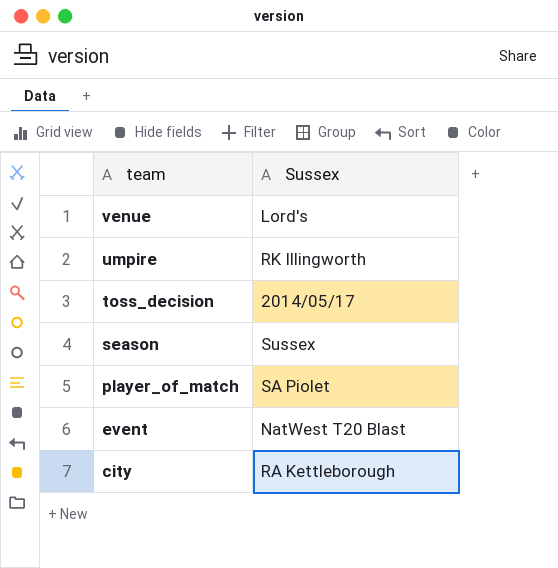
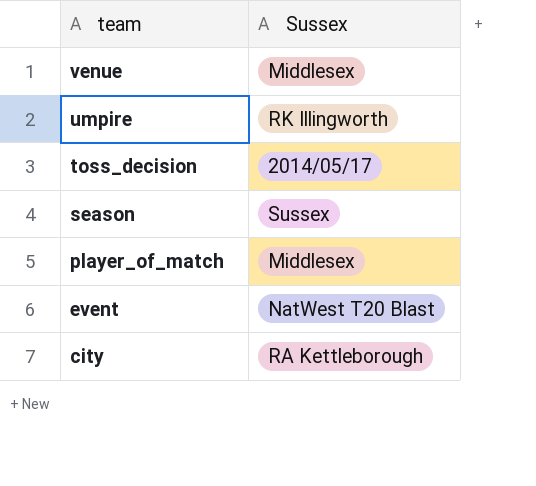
venue | Sussex: Lord's -> Middlesex
player_of_match | Sussex: SA Piolet -> Middlesex

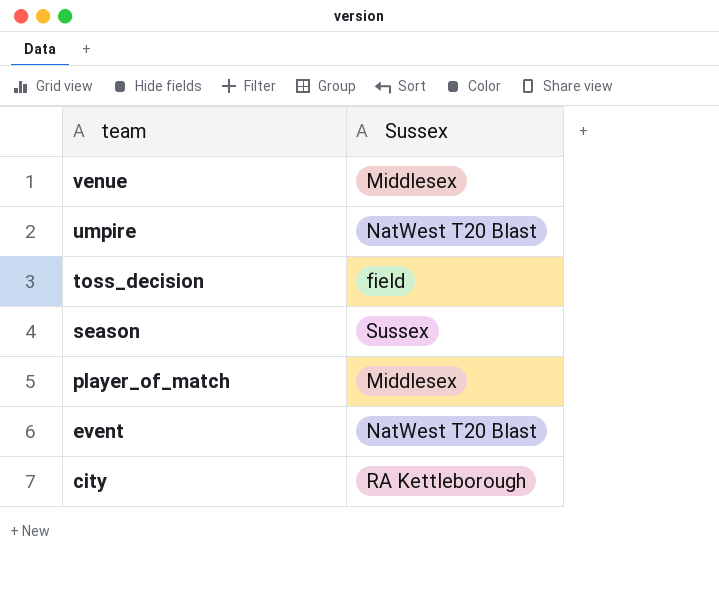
umpire | Sussex: RK Illingworth -> NatWest T20 Blast
toss_decision | Sussex: 2014/05/17 -> field

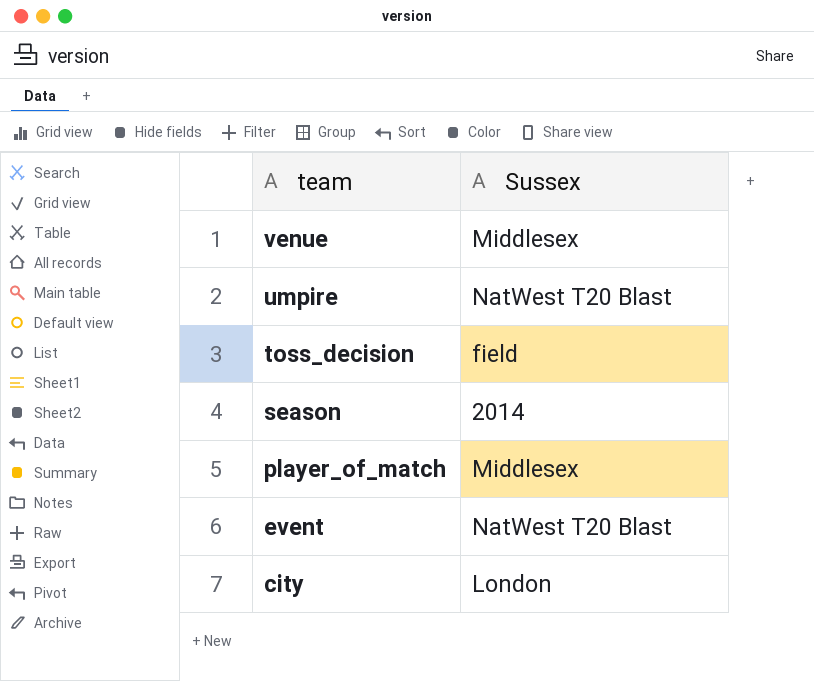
season | Sussex: Sussex -> 2014
city | Sussex: RA Kettleborough -> London

